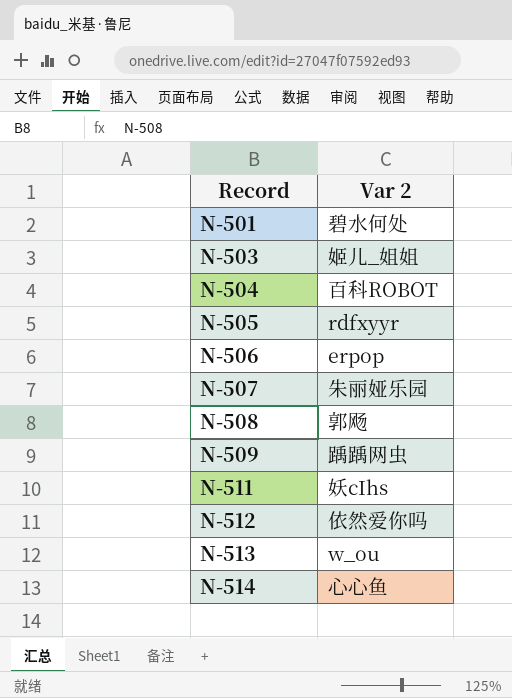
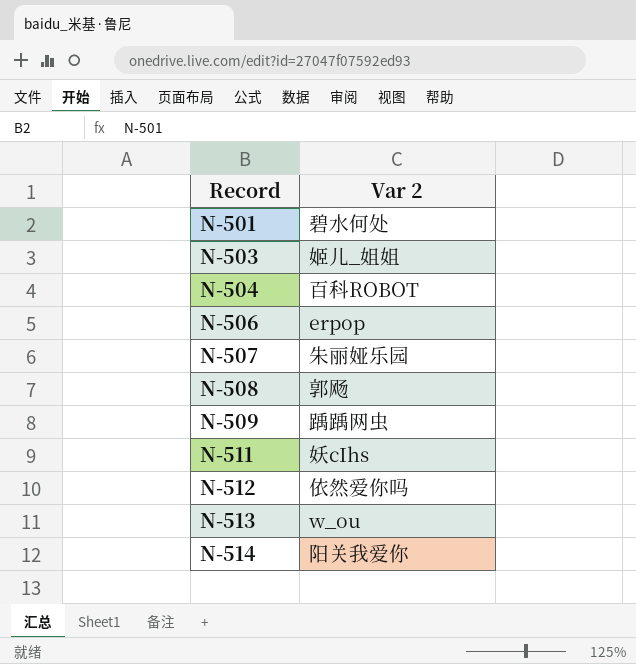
row N-505: rdfxyyr -> none
N-514 | Var 2: 心心鱼 -> 阳关我爱你

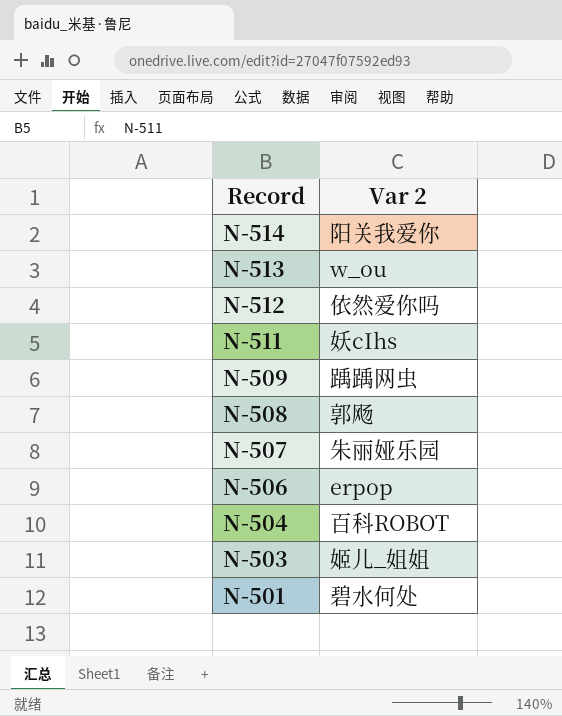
row order: Record ascending -> Record descending

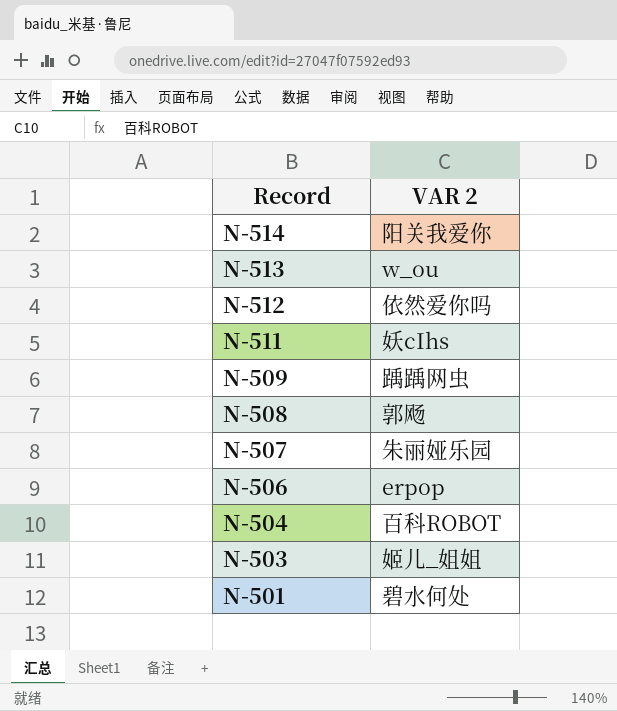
column name: Var 2 -> VAR 2

